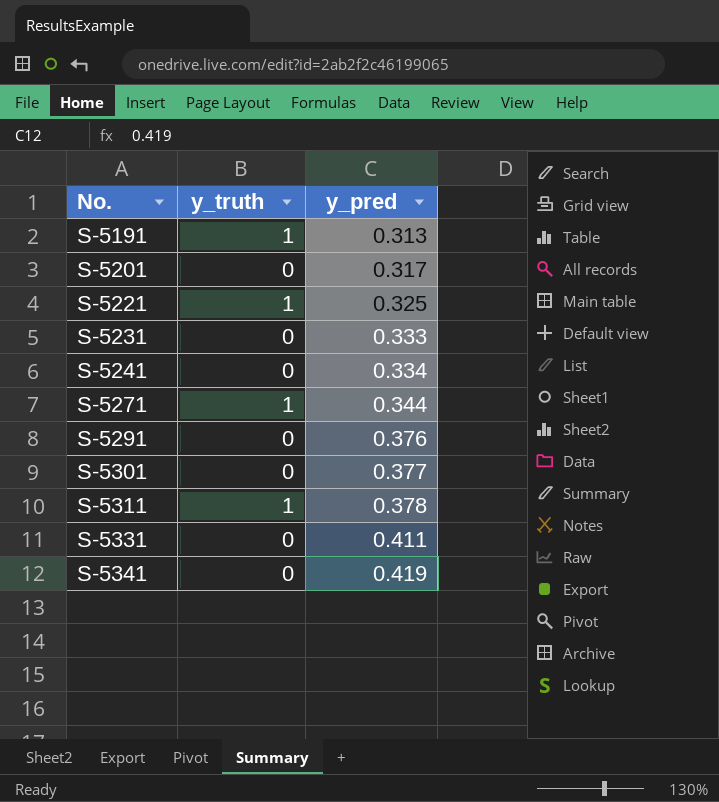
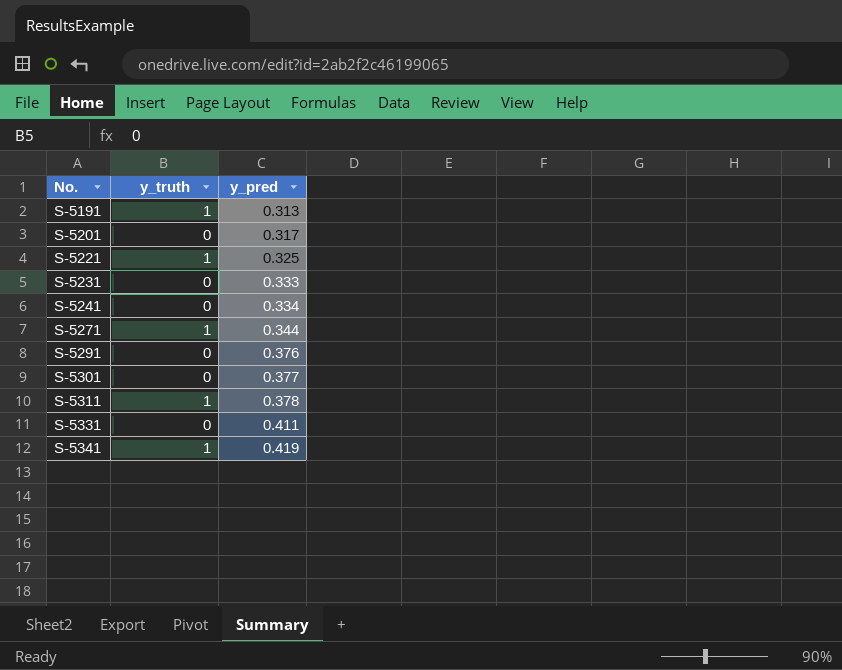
S-5341 | y_truth: 0 -> 1

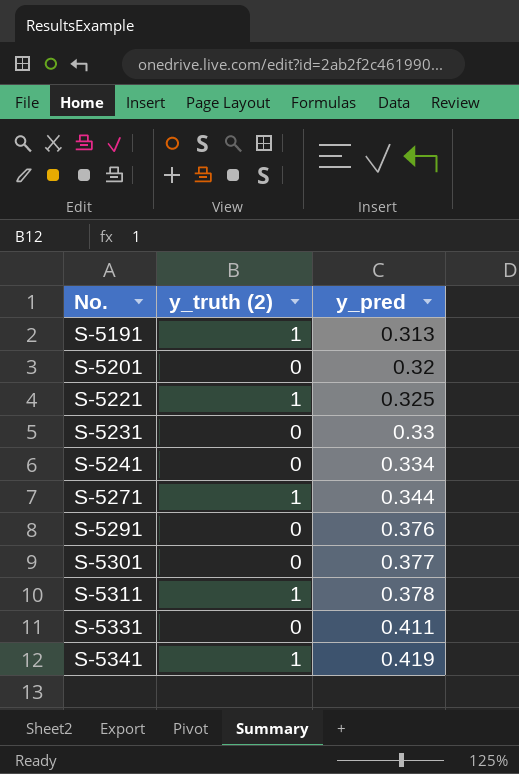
column name: y_truth -> y_truth (2)
S-5201 | y_pred: 0.317 -> 0.32
S-5231 | y_pred: 0.333 -> 0.33

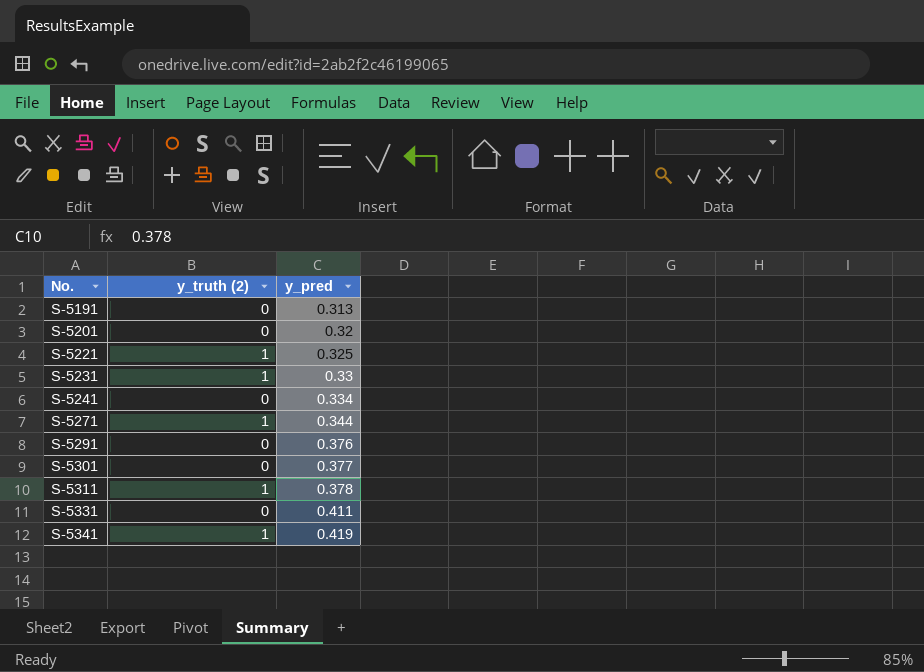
S-5191 | y_truth (2): 1 -> 0
S-5231 | y_truth (2): 0 -> 1

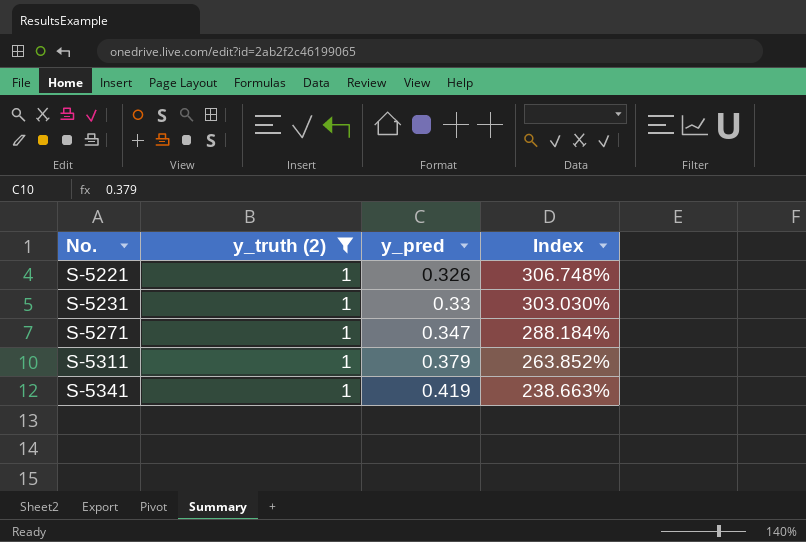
filter: none -> y_truth (2) = 1
column Index | formula: none -> [y_truth (2)] / [y_pred]
S-5221 | y_pred: 0.325 -> 0.326
S-5271 | y_pred: 0.344 -> 0.347
S-5311 | y_pred: 0.378 -> 0.379

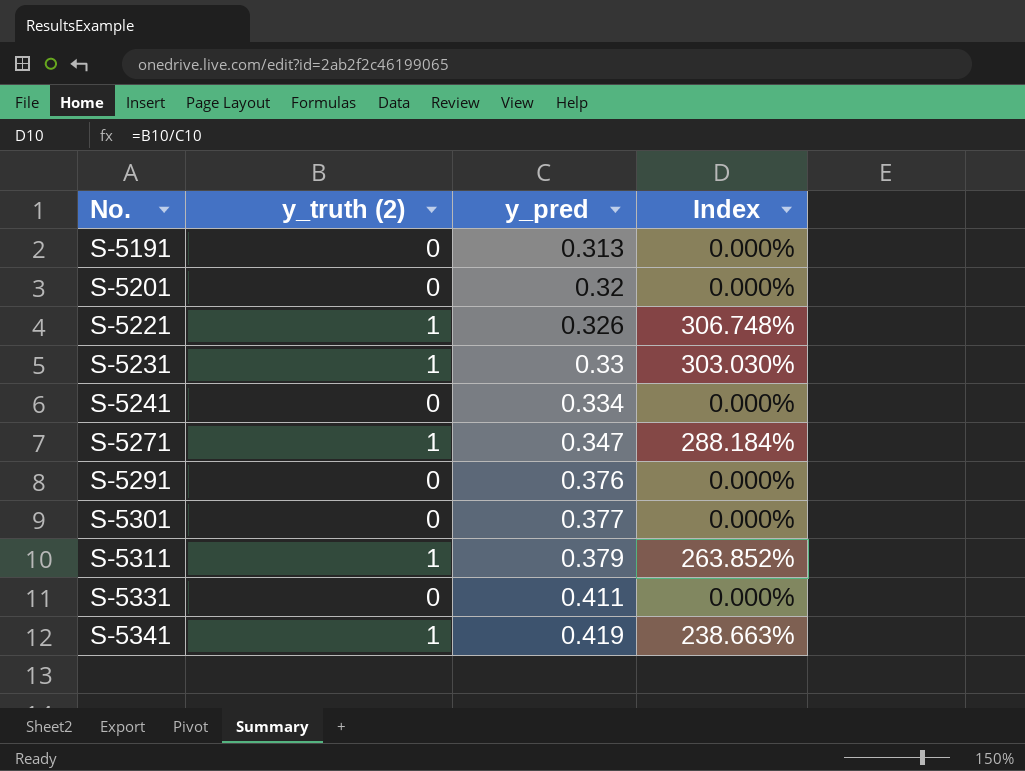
filter: y_truth (2) = 1 -> none

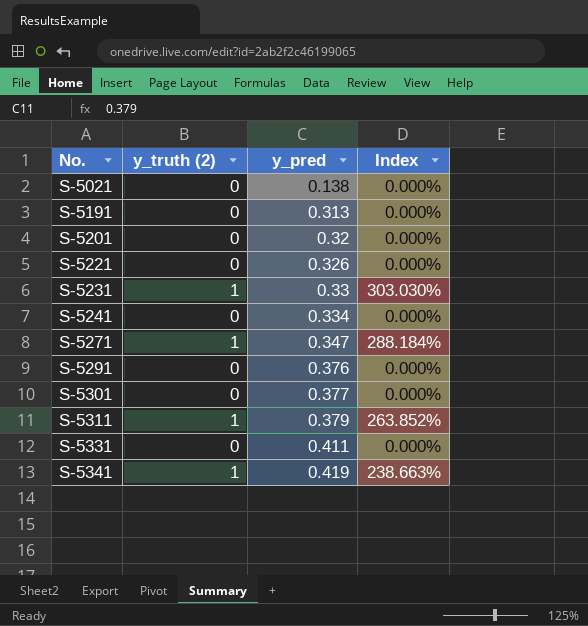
row S-5021: none -> 0 | 0.138 | 0.000%
S-5221 | y_truth (2): 1 -> 0
S-5221 | Index: 306.748% -> 0.000%

